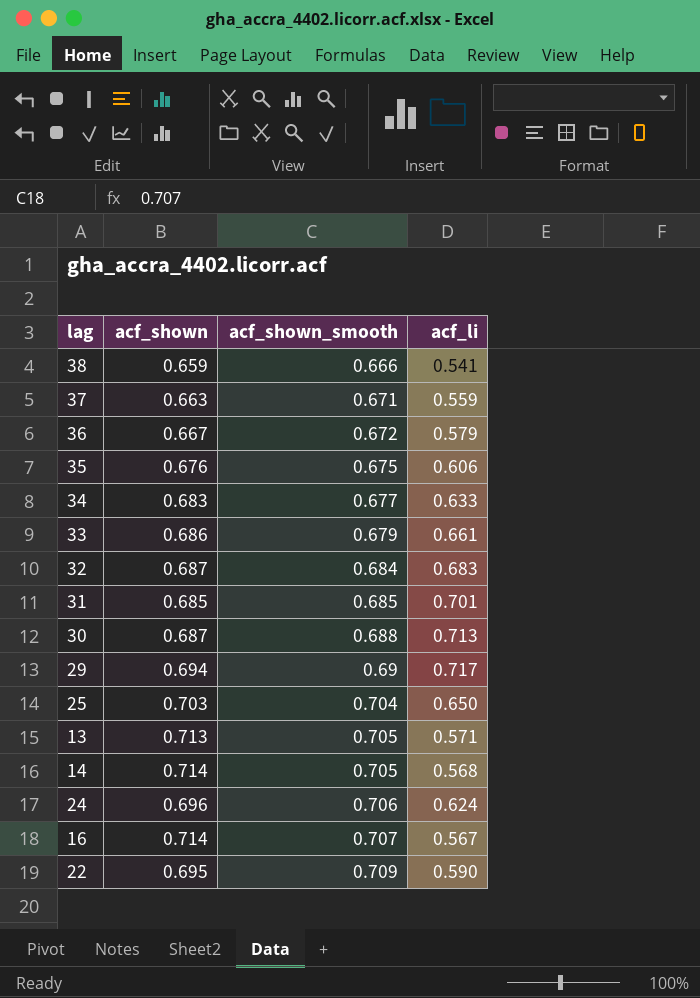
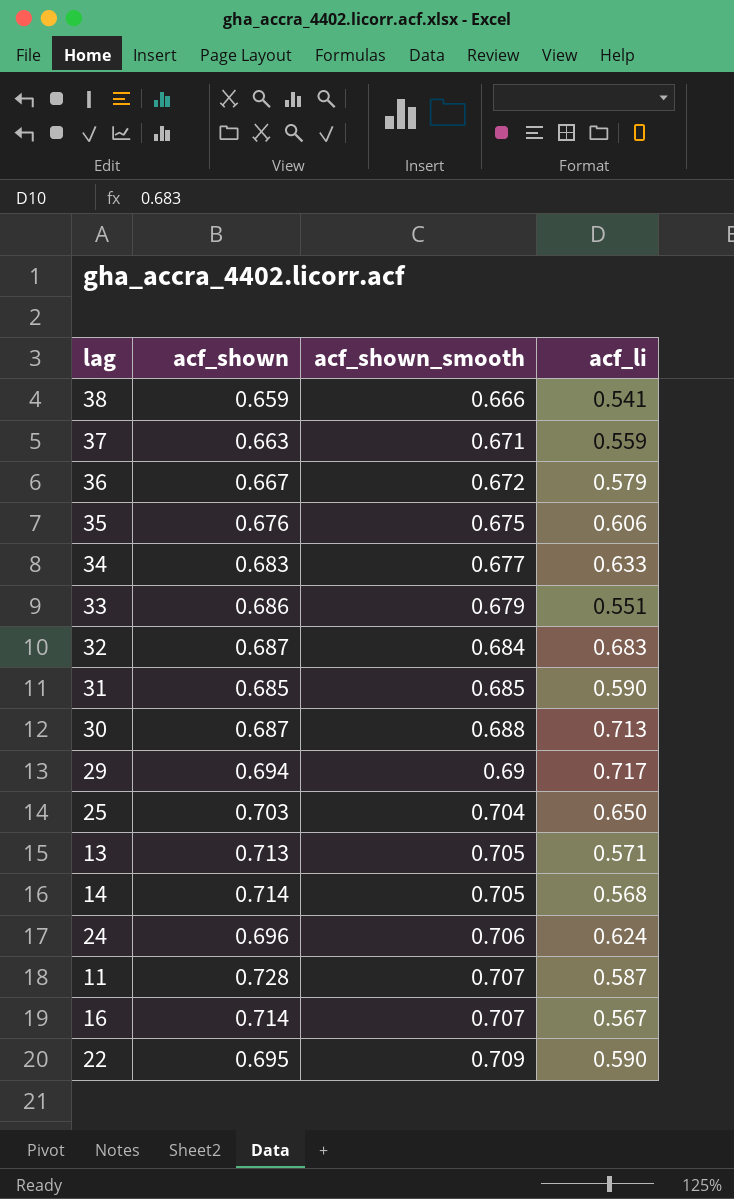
33 | acf_li: 0.661 -> 0.551
31 | acf_li: 0.701 -> 0.590
row 11: none -> 0.728 | 0.707 | 0.587

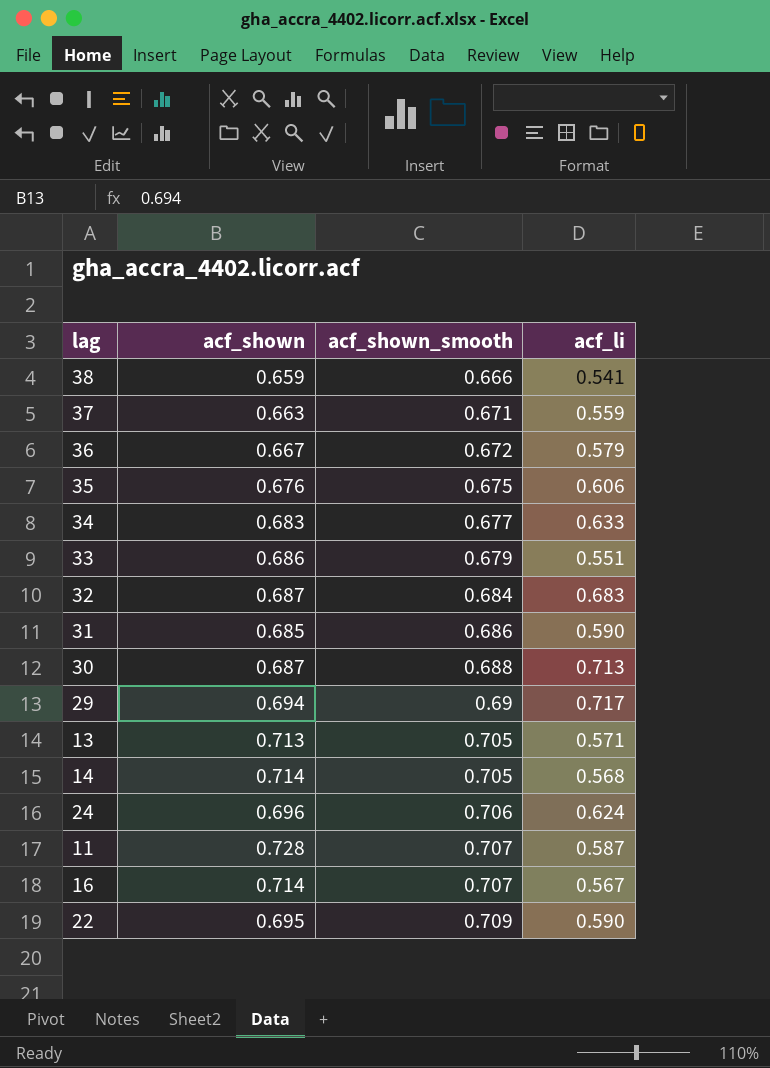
row 25: 0.703 | 0.704 | 0.650 -> none
31 | acf_shown_smooth: 0.685 -> 0.686

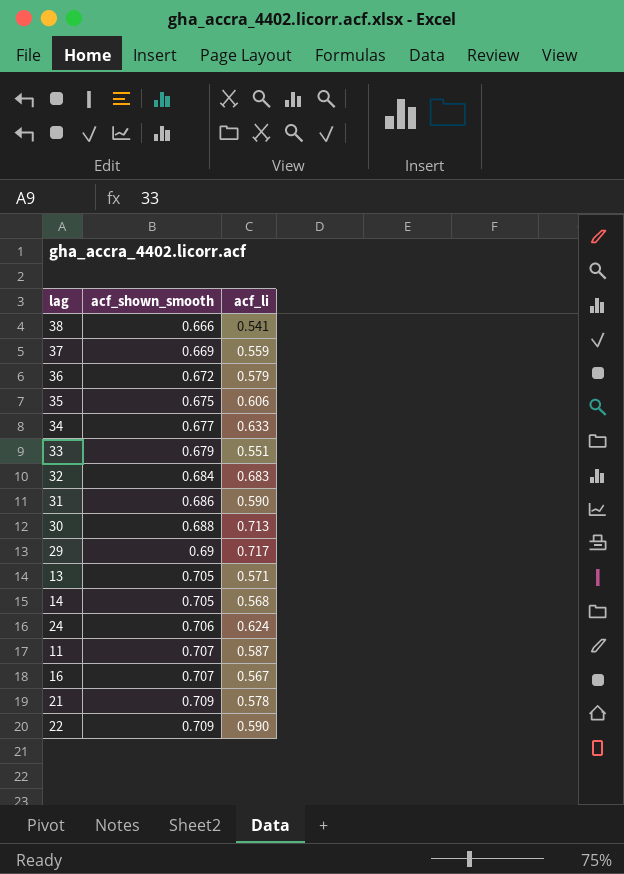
column acf_shown | position: 2 -> none
37 | acf_shown_smooth: 0.671 -> 0.669
row 21: none -> 0.709 | 0.578

